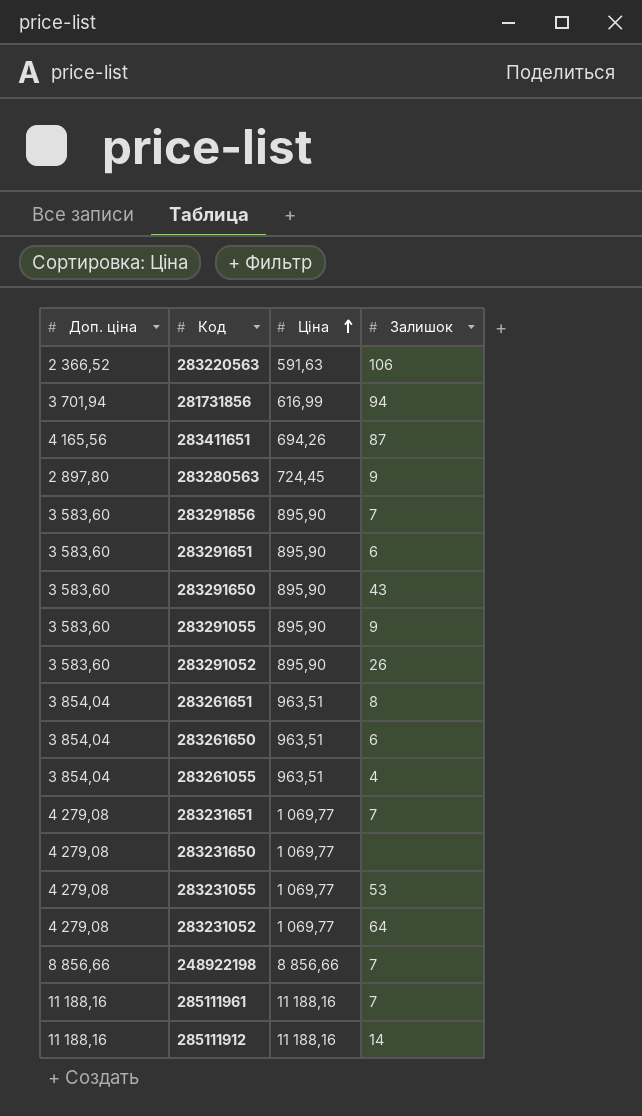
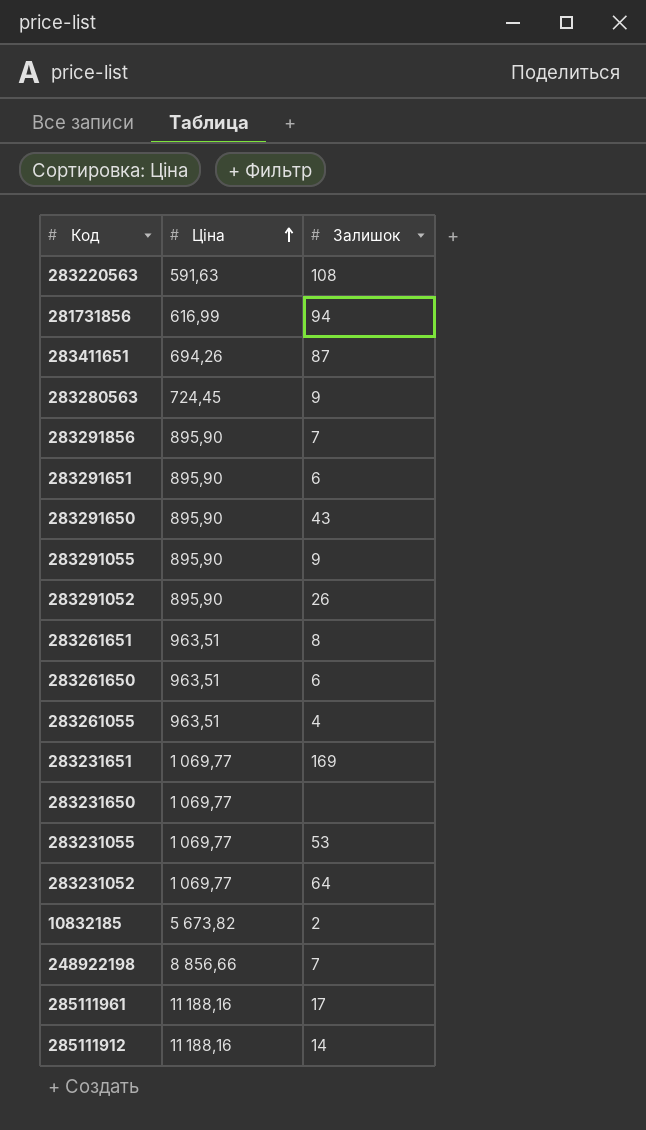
column Доп. ціна | position: 1 -> none
283220563 | Залишок: 106 -> 108
283231651 | Залишок: 7 -> 169
row 10832185: none -> 5 673,82 | 2
285111961 | Залишок: 7 -> 17

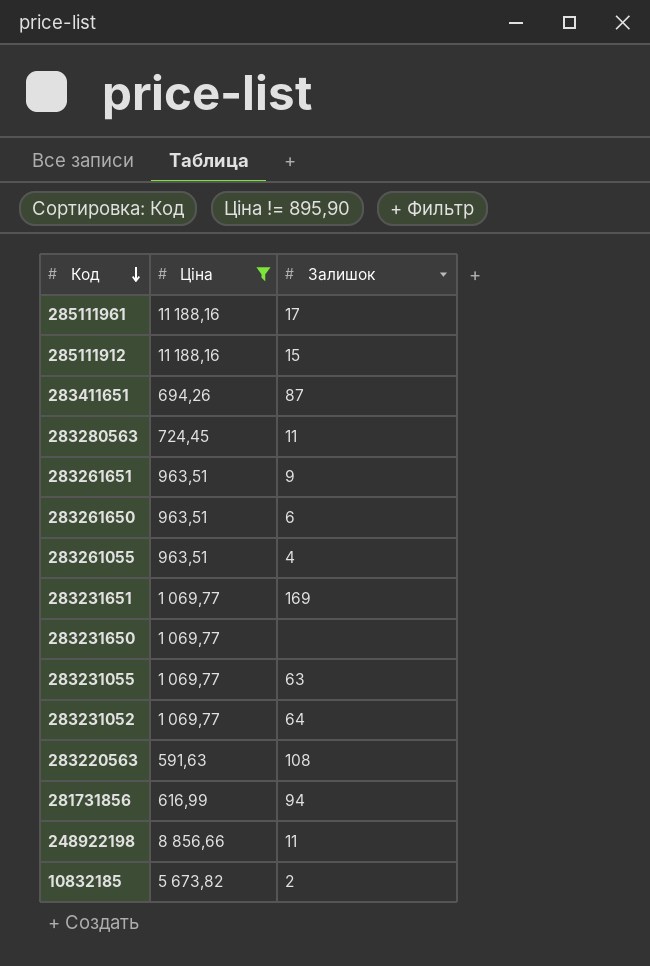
filter: none -> Ціна != 895,90
row order: Ціна ascending -> Код descending
285111912 | Залишок: 14 -> 15
283280563 | Залишок: 9 -> 11
283261651 | Залишок: 8 -> 9
283231055 | Залишок: 53 -> 63
248922198 | Залишок: 7 -> 11

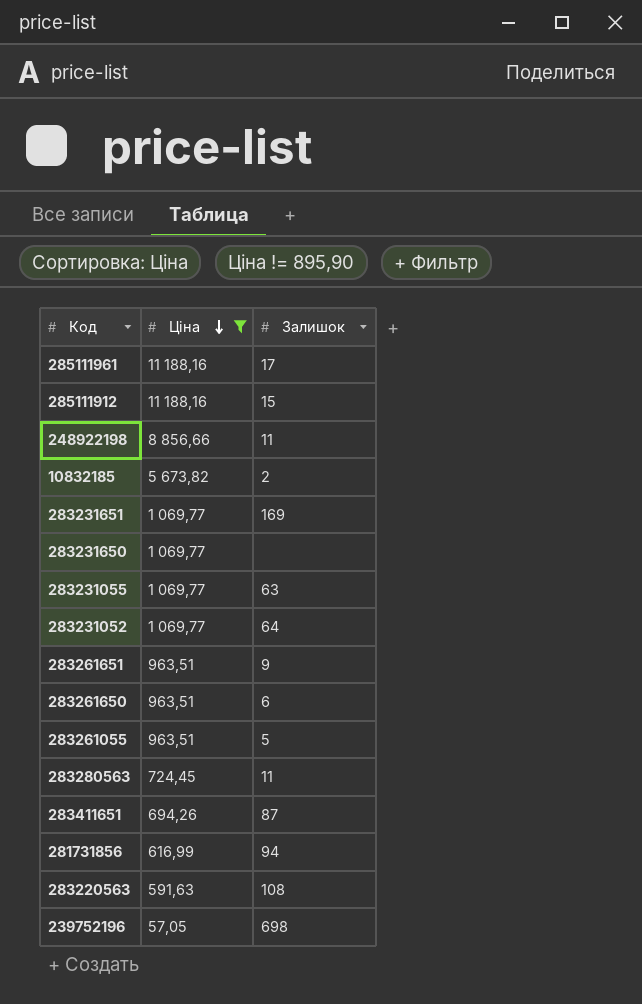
row order: Код descending -> Ціна descending
283261055 | Залишок: 4 -> 5
row 239752196: none -> 57,05 | 698

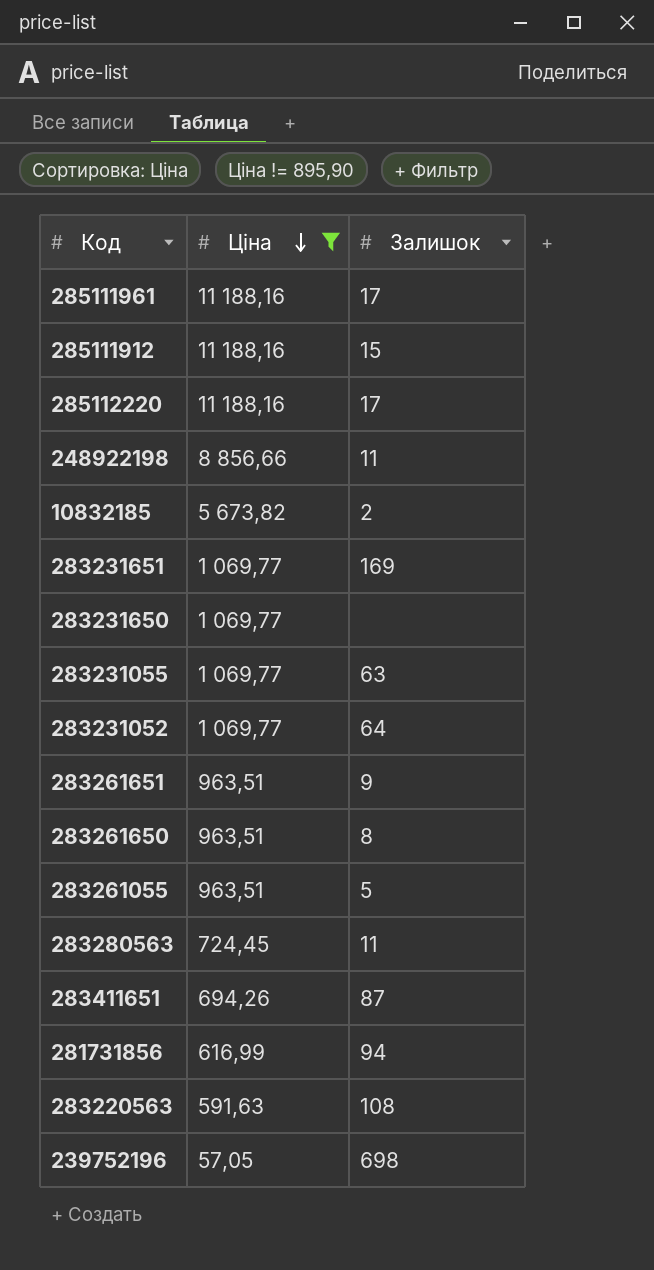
row 285112220: none -> 11 188,16 | 17
283261650 | Залишок: 6 -> 8

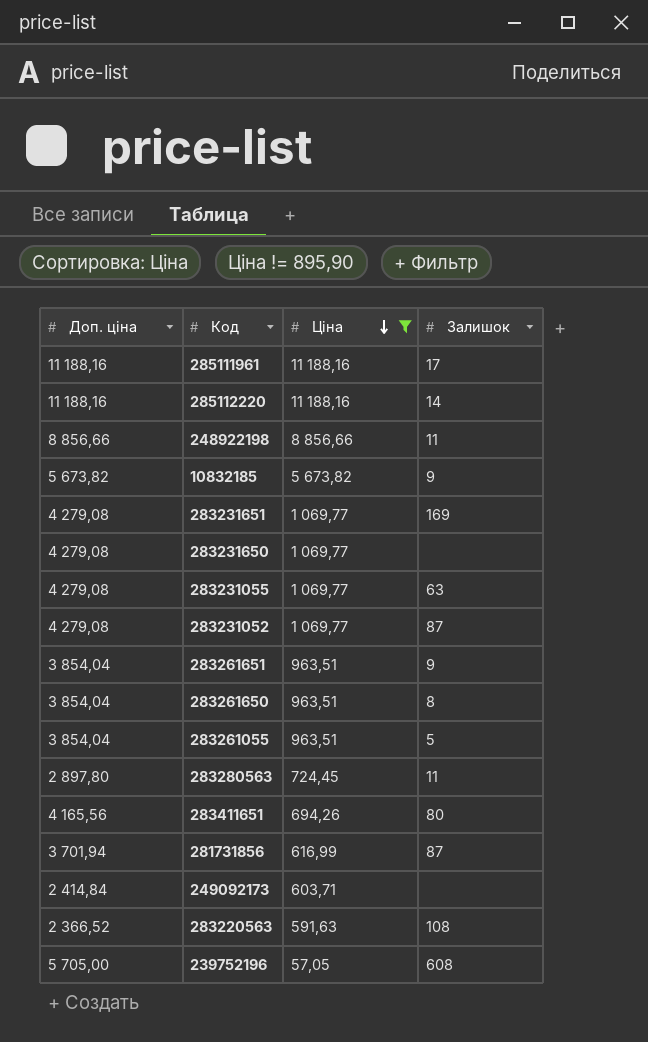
column Доп. ціна | position: none -> 1
row 285111912: 11 188,16 | 15 -> none
285112220 | Залишок: 17 -> 14
10832185 | Залишок: 2 -> 9
283231052 | Залишок: 64 -> 87
283411651 | Залишок: 87 -> 80
281731856 | Залишок: 94 -> 87
row 249092173: none -> 2 414,84 | 603,71 | none
239752196 | Залишок: 698 -> 608

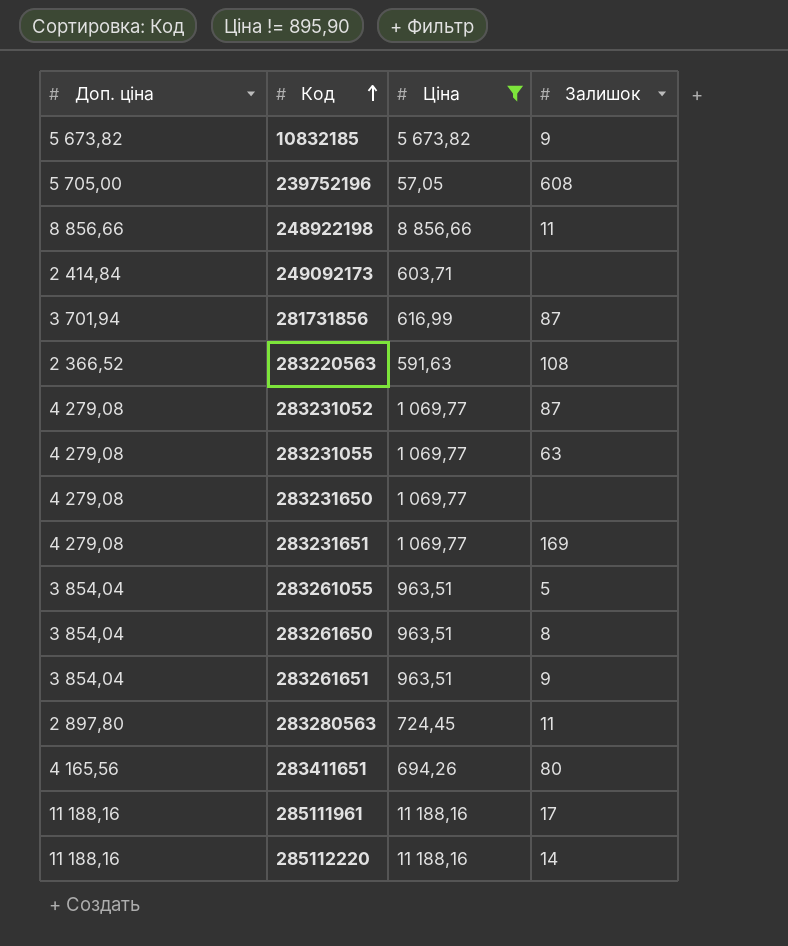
row order: Ціна descending -> Код ascending

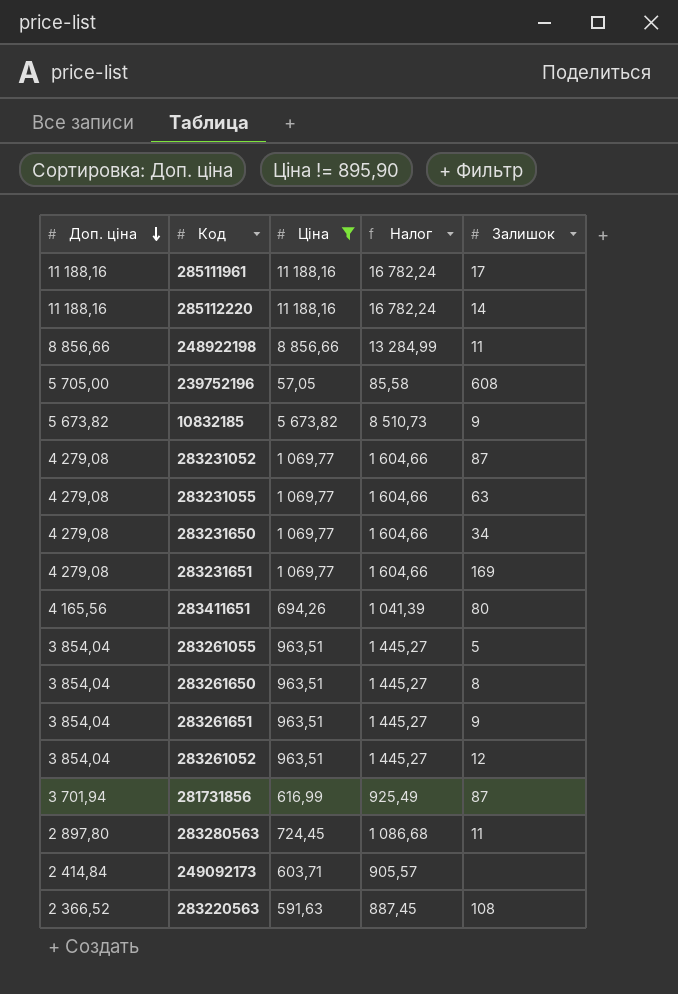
row order: Код ascending -> Доп. ціна descending
column Налог | formula: none -> [Ціна] * 1,5
283231650 | Залишок: none -> 34
row 283261052: none -> 3 854,04 | 963,51 | 1 445,27 | 12

